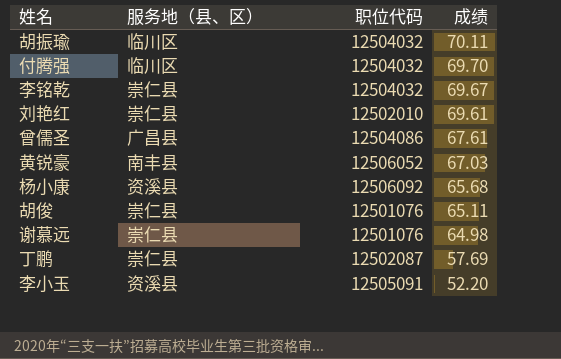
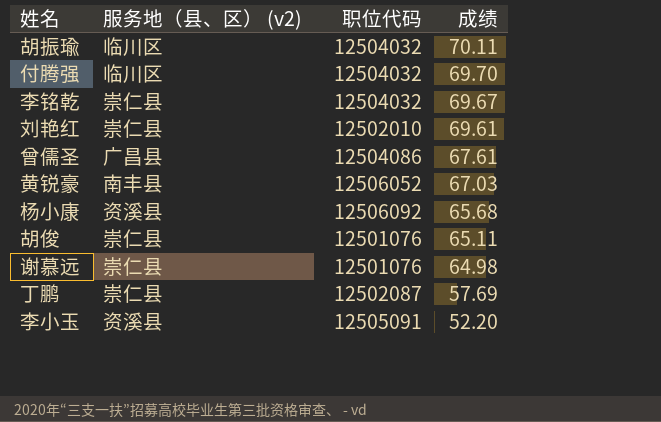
column name: 服务地（县、区） -> 服务地（县、区） (v2)

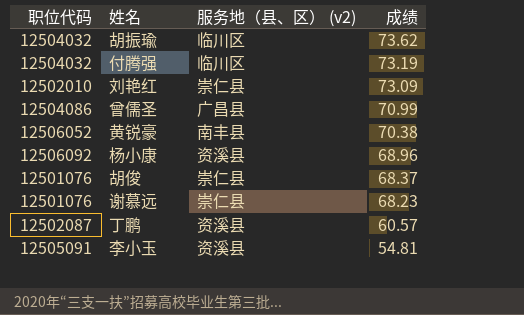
column 职位代码 | position: 3 -> 1
row 李铭乾: 崇仁县 | 12504032 | 69.67 -> none
胡振瑜 | 成绩: 70.11 -> 73.62
付腾强 | 成绩: 69.70 -> 73.19
刘艳红 | 成绩: 69.61 -> 73.09
曾儒圣 | 成绩: 67.61 -> 70.99
黄锐豪 | 成绩: 67.03 -> 70.38
杨小康 | 成绩: 65.68 -> 68.96
胡俊 | 成绩: 65.11 -> 68.37
谢慕远 | 成绩: 64.98 -> 68.23
丁鹏 | 服务地（县、区） (v2): 崇仁县 -> 资溪县
丁鹏 | 成绩: 57.69 -> 60.57
李小玉 | 成绩: 52.20 -> 54.81

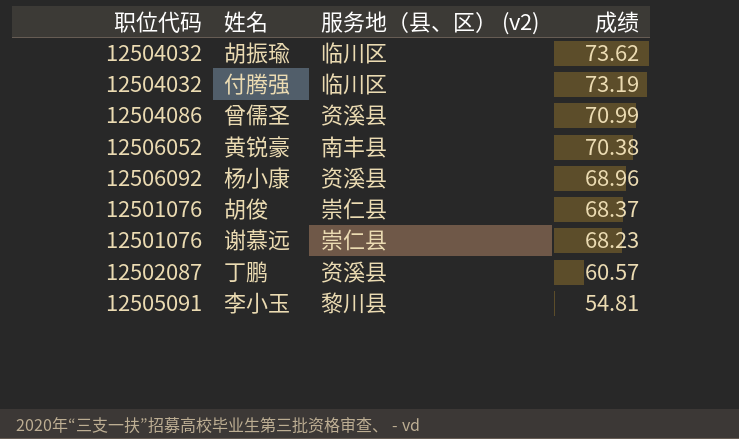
row 刘艳红: 12502010 | 崇仁县 | 73.09 -> none
曾儒圣 | 服务地（县、区） (v2): 广昌县 -> 资溪县
李小玉 | 服务地（县、区） (v2): 资溪县 -> 黎川县

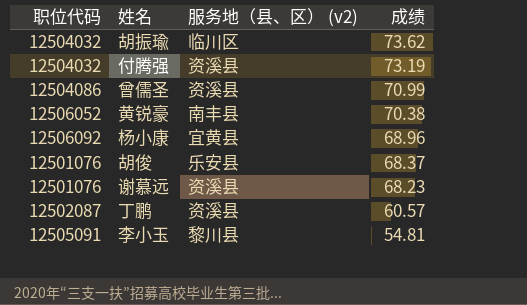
付腾强 | 服务地（县、区） (v2): 临川区 -> 资溪县
杨小康 | 服务地（县、区） (v2): 资溪县 -> 宜黄县
胡俊 | 服务地（县、区） (v2): 崇仁县 -> 乐安县
谢慕远 | 服务地（县、区） (v2): 崇仁县 -> 资溪县

